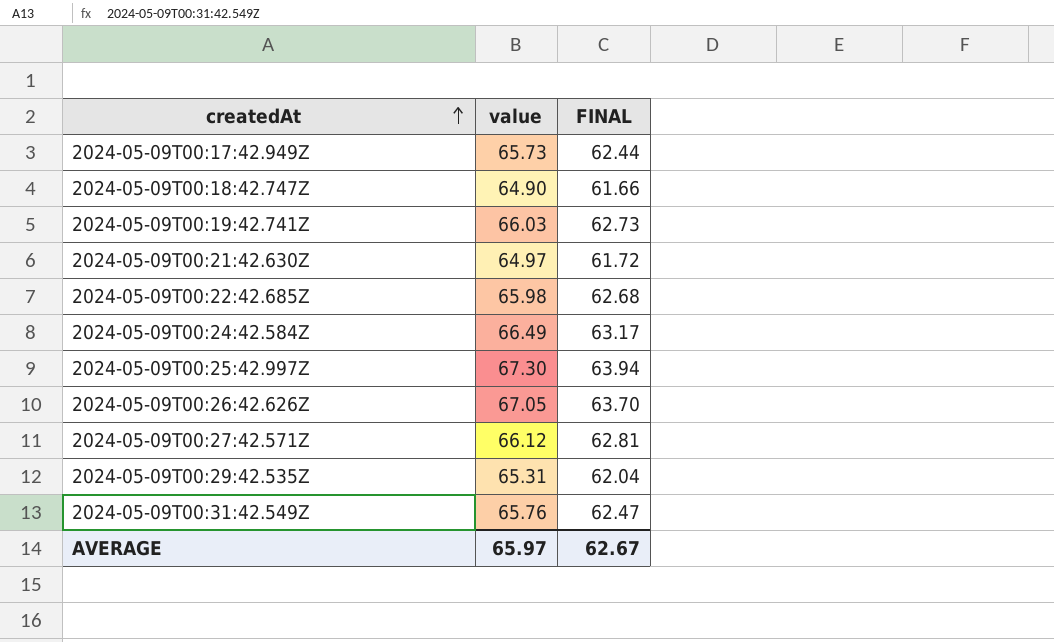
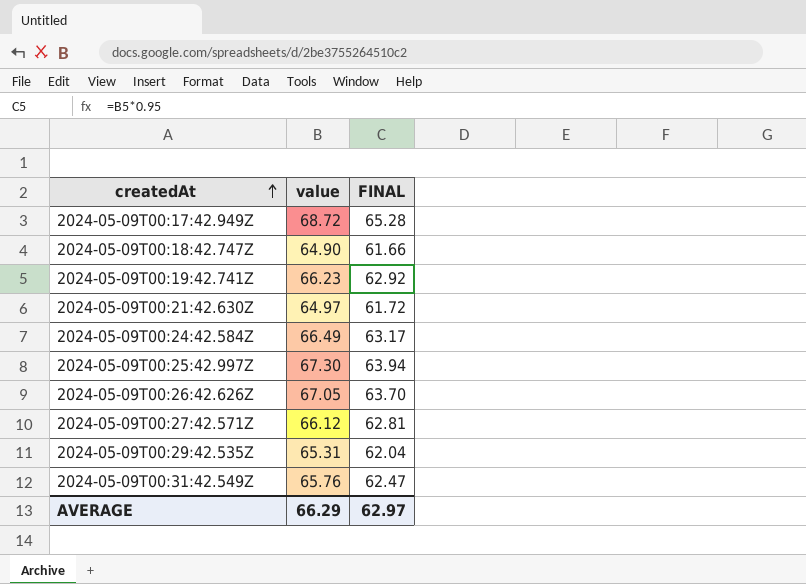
row 2024-05-09T00:22:42.685Z: 65.98 | 62.68 -> none
2024-05-09T00:17:42.949Z | value: 65.73 -> 68.72
2024-05-09T00:17:42.949Z | FINAL: 62.44 -> 65.28
2024-05-09T00:19:42.741Z | value: 66.03 -> 66.23
2024-05-09T00:19:42.741Z | FINAL: 62.73 -> 62.92
AVERAGE | value: 65.97 -> 66.29
AVERAGE | FINAL: 62.67 -> 62.97

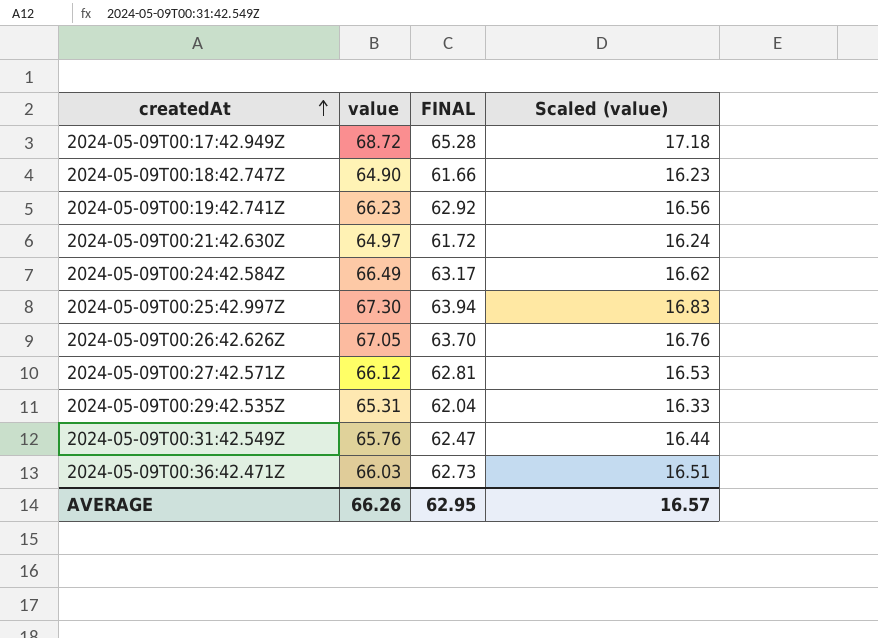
column Scaled (value) | formula: none -> [value] * 0.25
row 2024-05-09T00:36:42.471Z: none -> 66.03 | 62.73 | 16.51
AVERAGE | value: 66.29 -> 66.26
AVERAGE | FINAL: 62.97 -> 62.95

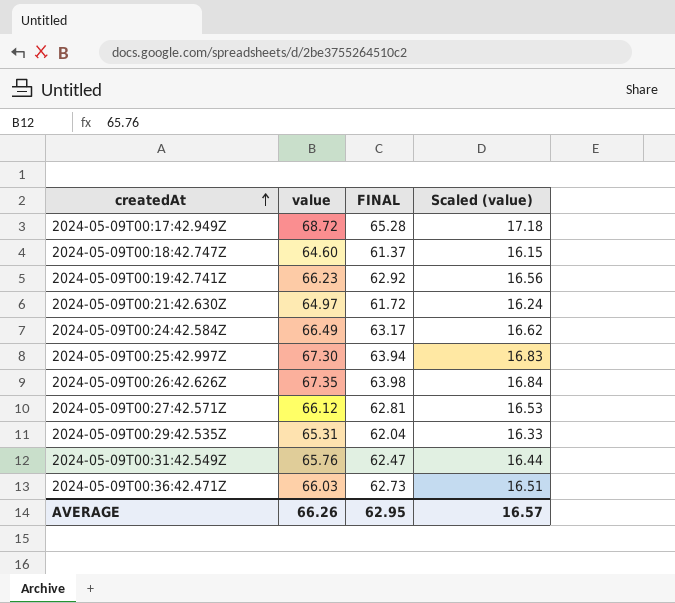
2024-05-09T00:18:42.747Z | value: 64.90 -> 64.60
2024-05-09T00:18:42.747Z | FINAL: 61.66 -> 61.37
2024-05-09T00:18:42.747Z | Scaled (value): 16.23 -> 16.15
2024-05-09T00:26:42.626Z | value: 67.05 -> 67.35
2024-05-09T00:26:42.626Z | FINAL: 63.70 -> 63.98
2024-05-09T00:26:42.626Z | Scaled (value): 16.76 -> 16.84

